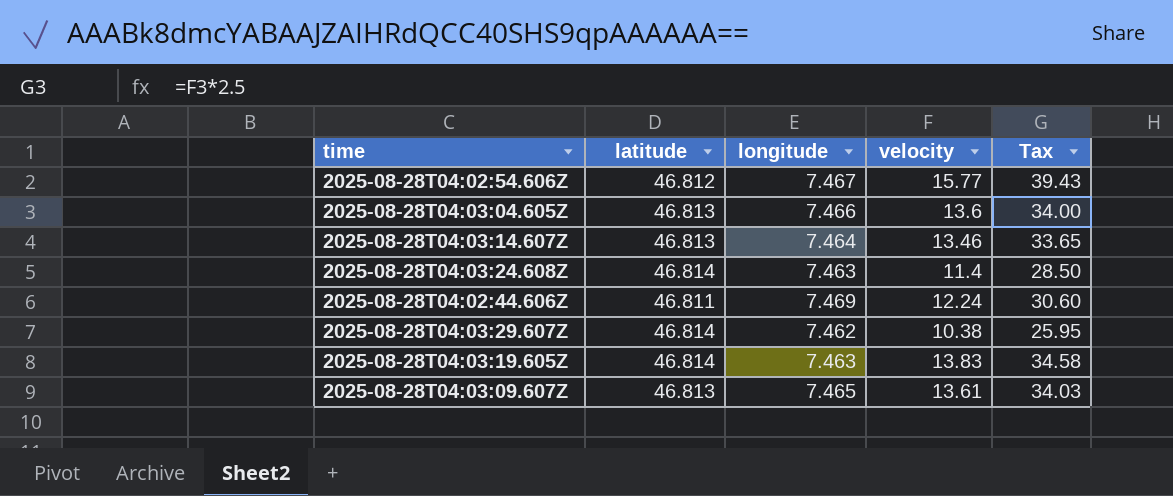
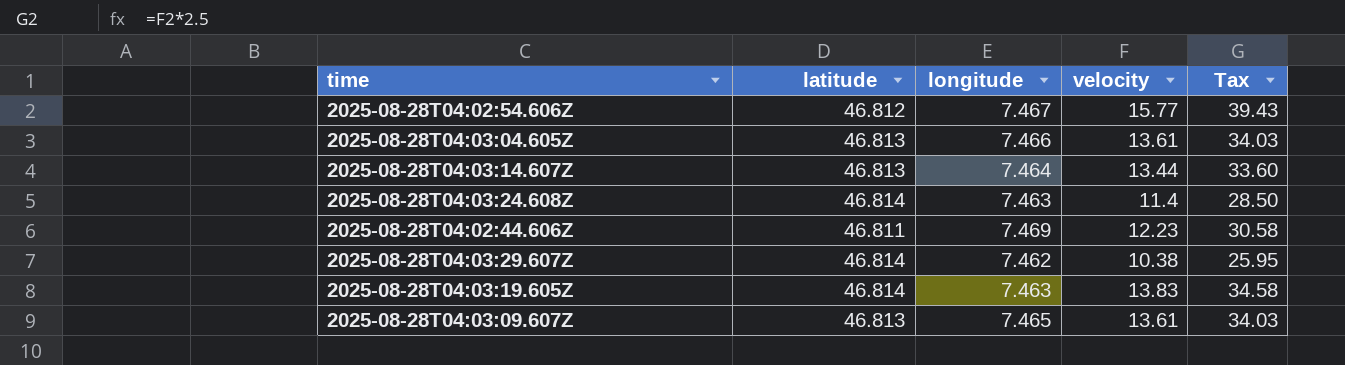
2025-08-28T04:03:04.605Z | velocity: 13.6 -> 13.61
2025-08-28T04:03:04.605Z | Tax: 34.00 -> 34.03
2025-08-28T04:03:14.607Z | velocity: 13.46 -> 13.44
2025-08-28T04:03:14.607Z | Tax: 33.65 -> 33.60
2025-08-28T04:02:44.606Z | velocity: 12.24 -> 12.23
2025-08-28T04:02:44.606Z | Tax: 30.60 -> 30.58

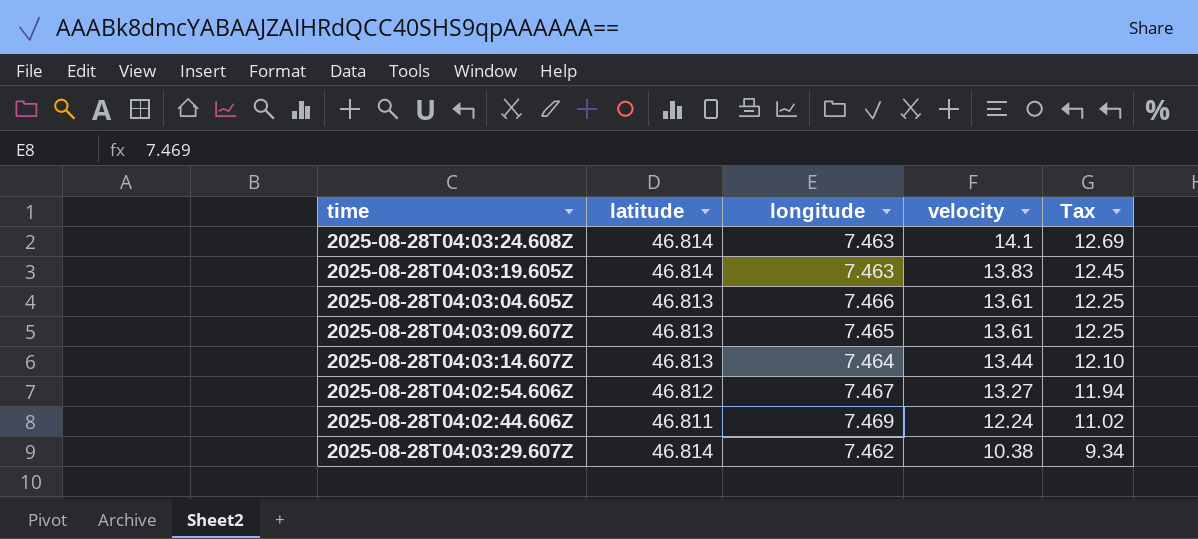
row order: none -> velocity descending
column Tax | formula: [velocity] * 2.5 -> [velocity] * 0.9
2025-08-28T04:03:24.608Z | velocity: 11.4 -> 14.1
2025-08-28T04:02:54.606Z | velocity: 15.77 -> 13.27
2025-08-28T04:02:44.606Z | velocity: 12.23 -> 12.24

